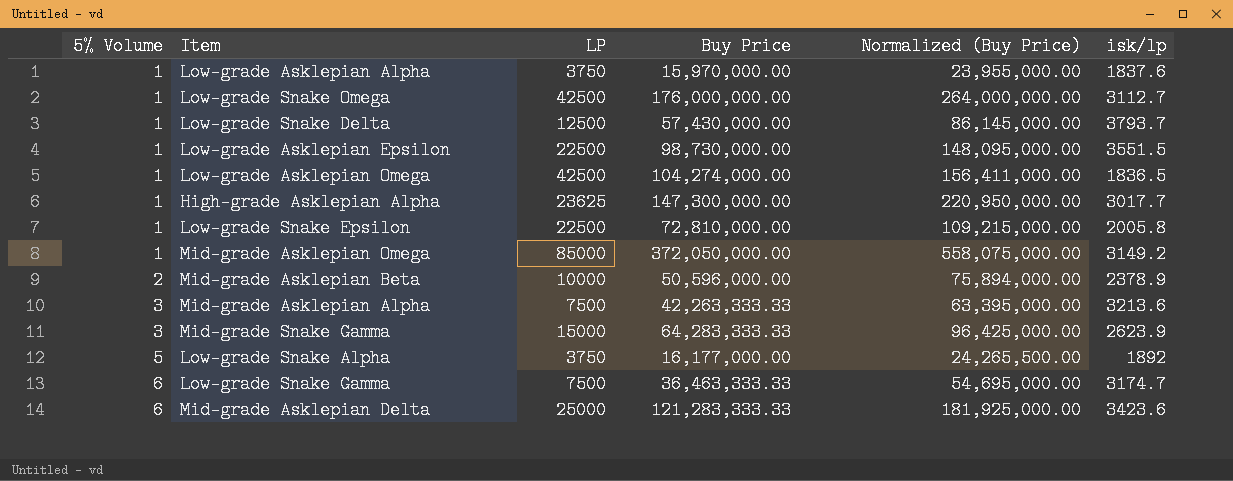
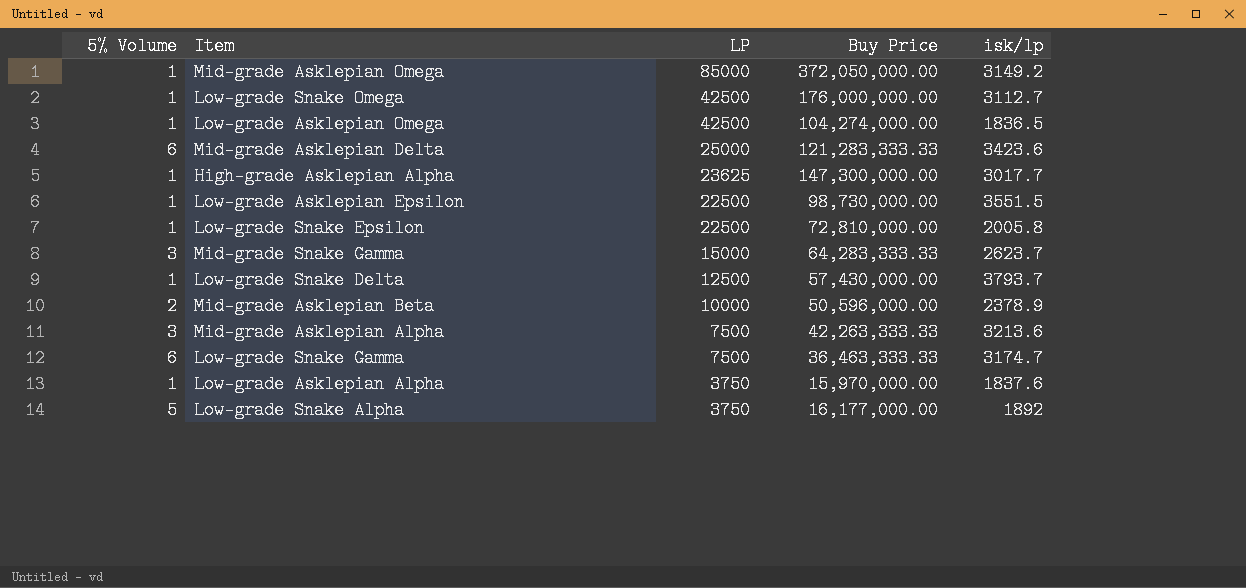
row order: 5% Volume ascending -> LP descending
column Normalized (Buy Price) | formula: [Buy Price] * 1.5 -> none
Mid-grade Snake Gamma | isk/lp: 2623.9 -> 2623.7

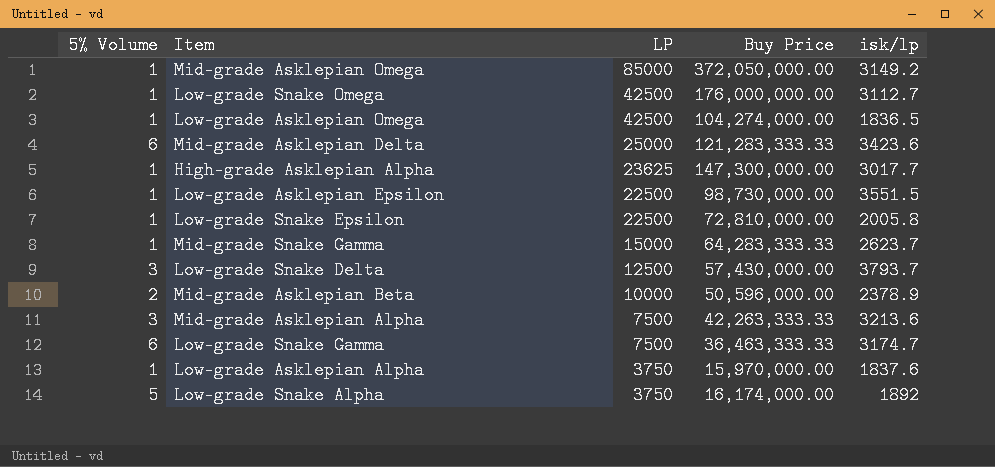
Mid-grade Snake Gamma | 5% Volume: 3 -> 1
Low-grade Snake Delta | 5% Volume: 1 -> 3
Low-grade Snake Alpha | Buy Price: 16,177,000.00 -> 16,174,000.00

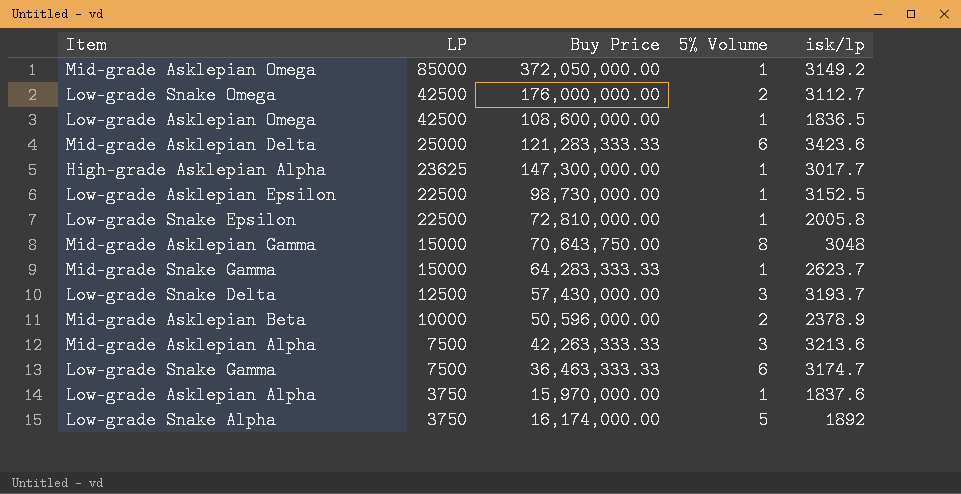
column 5% Volume | position: 1 -> 4
Low-grade Snake Omega | 5% Volume: 1 -> 2
Low-grade Asklepian Omega | Buy Price: 104,274,000.00 -> 108,600,000.00
Low-grade Asklepian Epsilon | isk/lp: 3551.5 -> 3152.5
row Mid-grade Asklepian Gamma: none -> 15000 | 70,643,750.00 | 8 | 3048
Low-grade Snake Delta | isk/lp: 3793.7 -> 3193.7

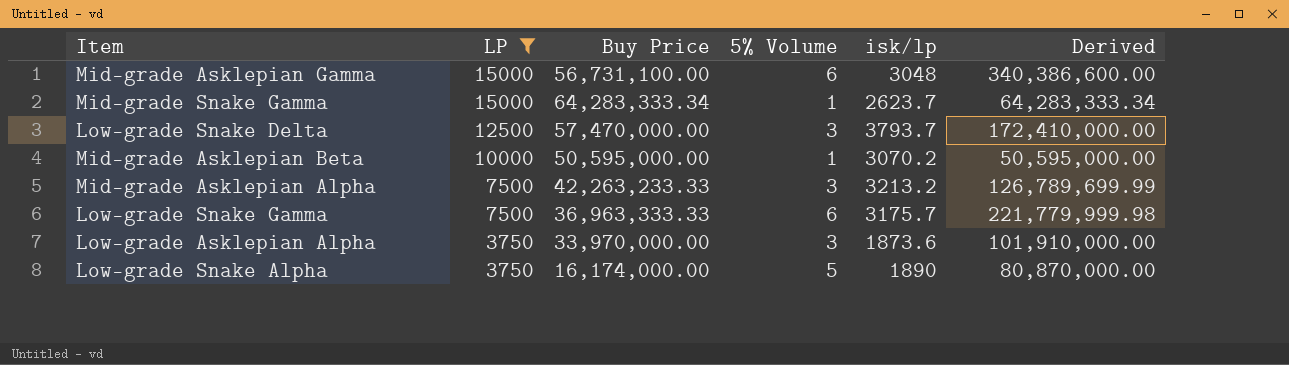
filter: none -> LP <= 15000
column Derived | formula: none -> [Buy Price] * [5% Volume]
Mid-grade Asklepian Gamma | Buy Price: 70,643,750.00 -> 56,731,100.00
Mid-grade Asklepian Gamma | 5% Volume: 8 -> 6
Mid-grade Snake Gamma | Buy Price: 64,283,333.33 -> 64,283,333.34
Low-grade Snake Delta | Buy Price: 57,430,000.00 -> 57,470,000.00
Low-grade Snake Delta | isk/lp: 3193.7 -> 3793.7
Mid-grade Asklepian Beta | Buy Price: 50,596,000.00 -> 50,595,000.00
Mid-grade Asklepian Beta | 5% Volume: 2 -> 1
Mid-grade Asklepian Beta | isk/lp: 2378.9 -> 3070.2
Mid-grade Asklepian Alpha | Buy Price: 42,263,333.33 -> 42,263,233.33
Mid-grade Asklepian Alpha | isk/lp: 3213.6 -> 3213.2
Low-grade Snake Gamma | Buy Price: 36,463,333.33 -> 36,963,333.33
Low-grade Snake Gamma | isk/lp: 3174.7 -> 3175.7
Low-grade Asklepian Alpha | Buy Price: 15,970,000.00 -> 33,970,000.00
Low-grade Asklepian Alpha | 5% Volume: 1 -> 3
Low-grade Asklepian Alpha | isk/lp: 1837.6 -> 1873.6
Low-grade Snake Alpha | isk/lp: 1892 -> 1890

